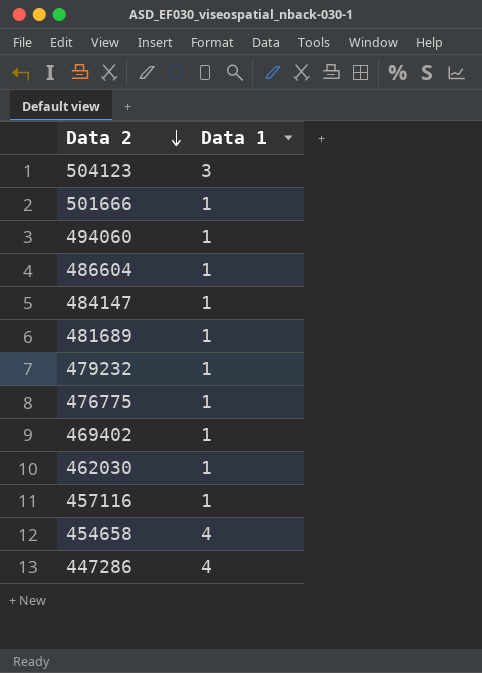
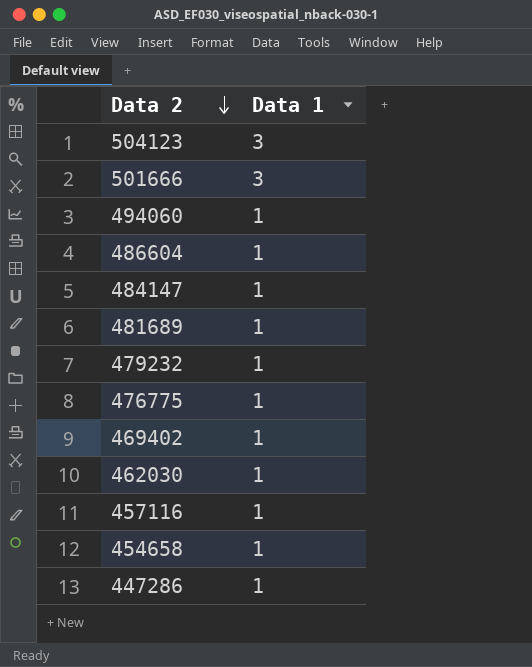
501666 | Data 1: 1 -> 3
454658 | Data 1: 4 -> 1
447286 | Data 1: 4 -> 1

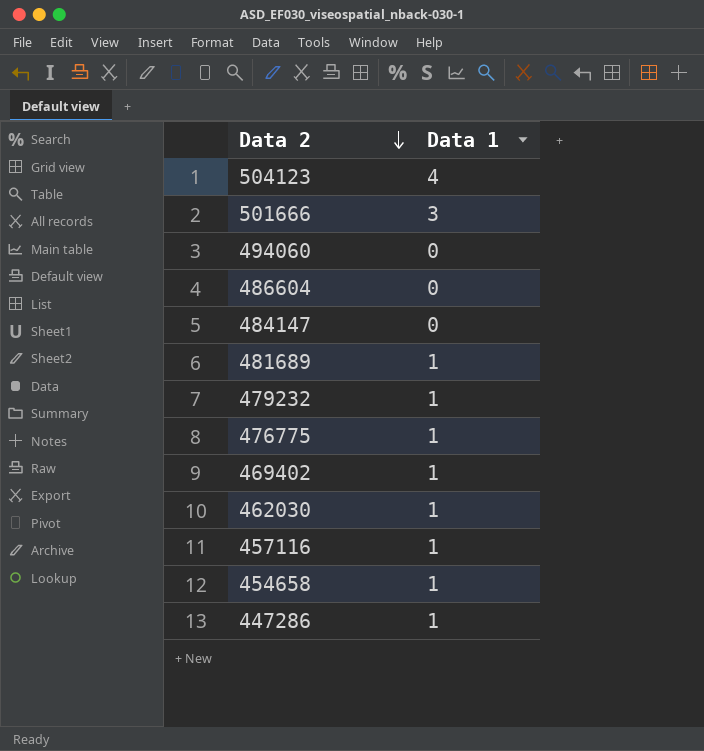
504123 | Data 1: 3 -> 4
494060 | Data 1: 1 -> 0
486604 | Data 1: 1 -> 0
484147 | Data 1: 1 -> 0

